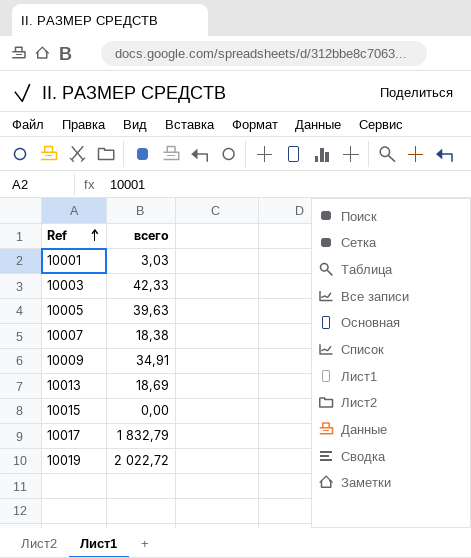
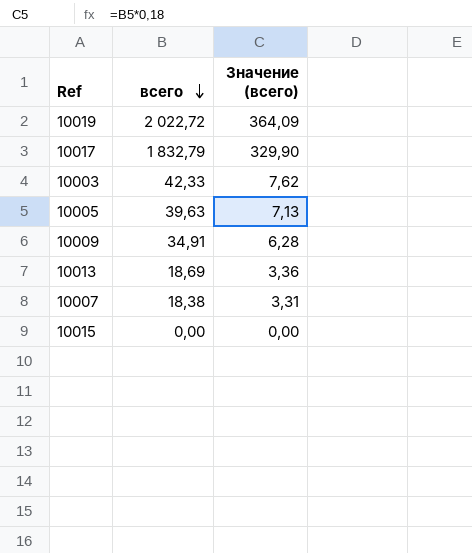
row order: Ref ascending -> всего descending
column Значение (всего) | formula: none -> [всего] * 0,18
row 10001: 3,03 -> none

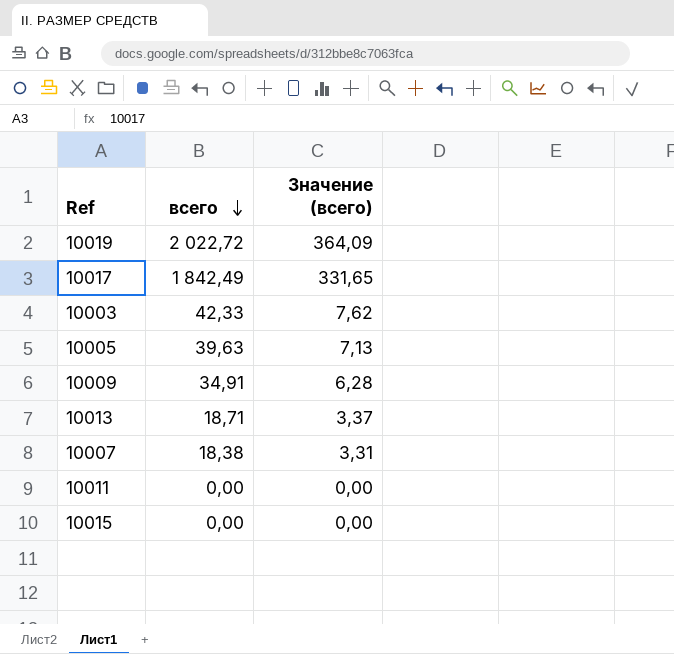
10017 | всего: 1 832,79 -> 1 842,49
10017 | Значение (всего): 329,90 -> 331,65
10013 | всего: 18,69 -> 18,71
10013 | Значение (всего): 3,36 -> 3,37
row 10011: none -> 0,00 | 0,00

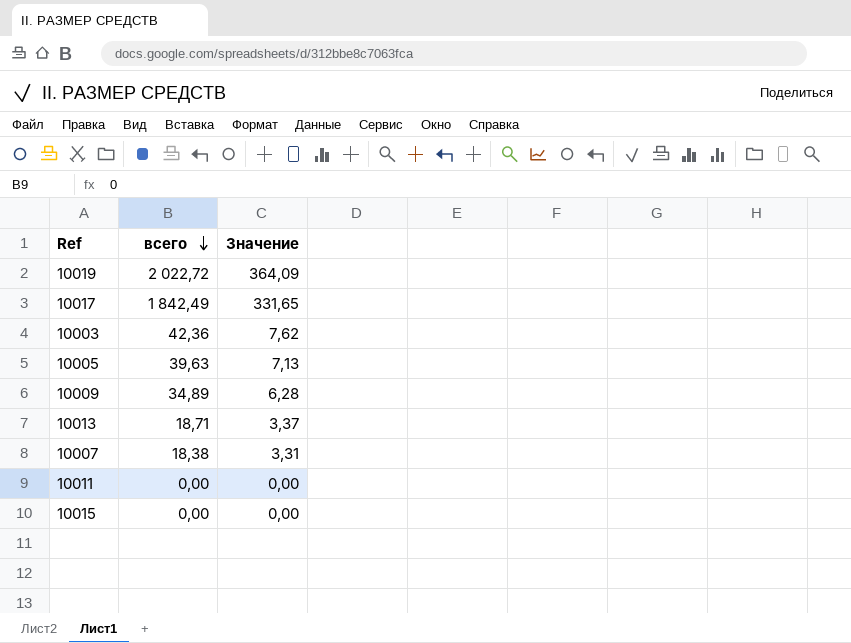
column name: Значение (всего) -> Значение
10003 | всего: 42,33 -> 42,36
10009 | всего: 34,91 -> 34,89

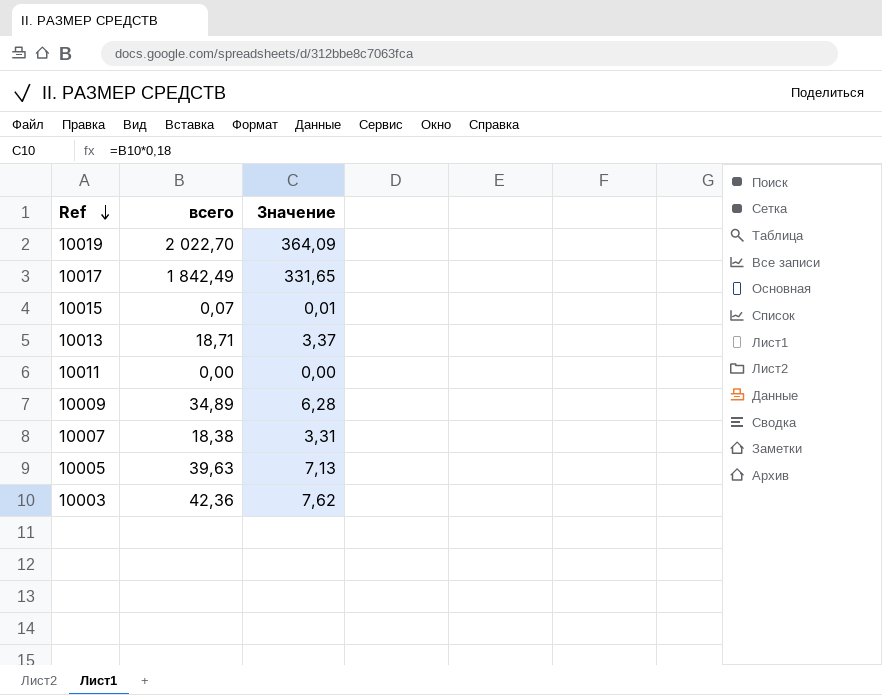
row order: всего descending -> Ref descending
10019 | всего: 2 022,72 -> 2 022,70
10015 | всего: 0,00 -> 0,07
10015 | Значение: 0,00 -> 0,01

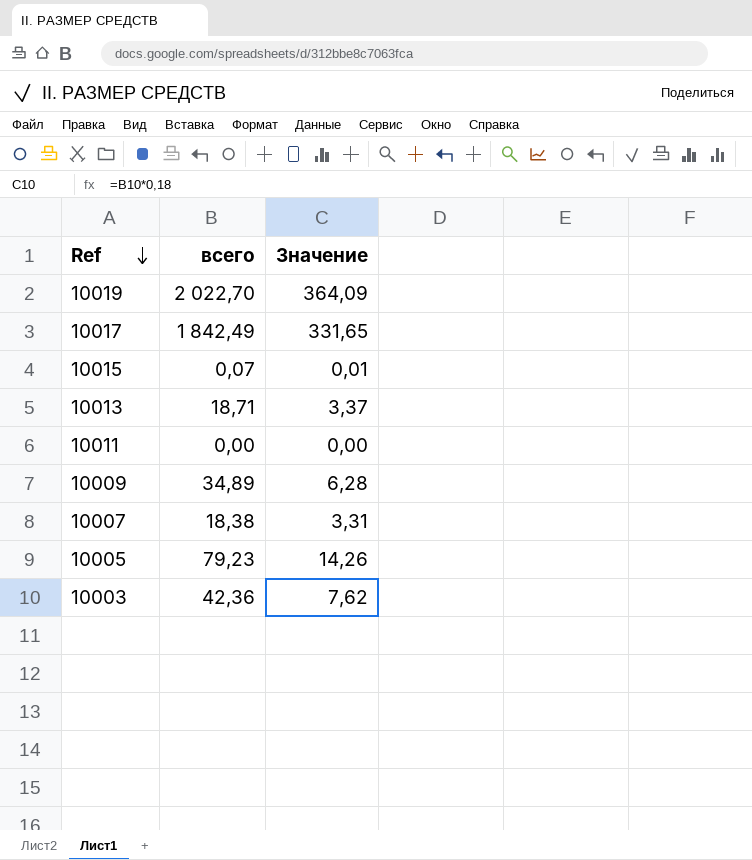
10005 | всего: 39,63 -> 79,23
10005 | Значение: 7,13 -> 14,26

